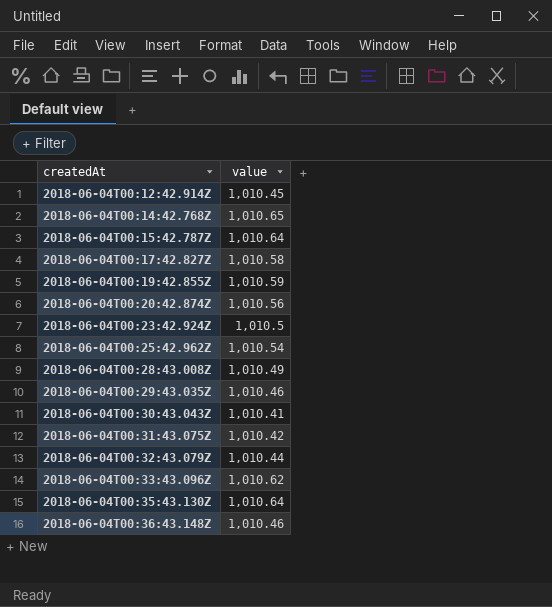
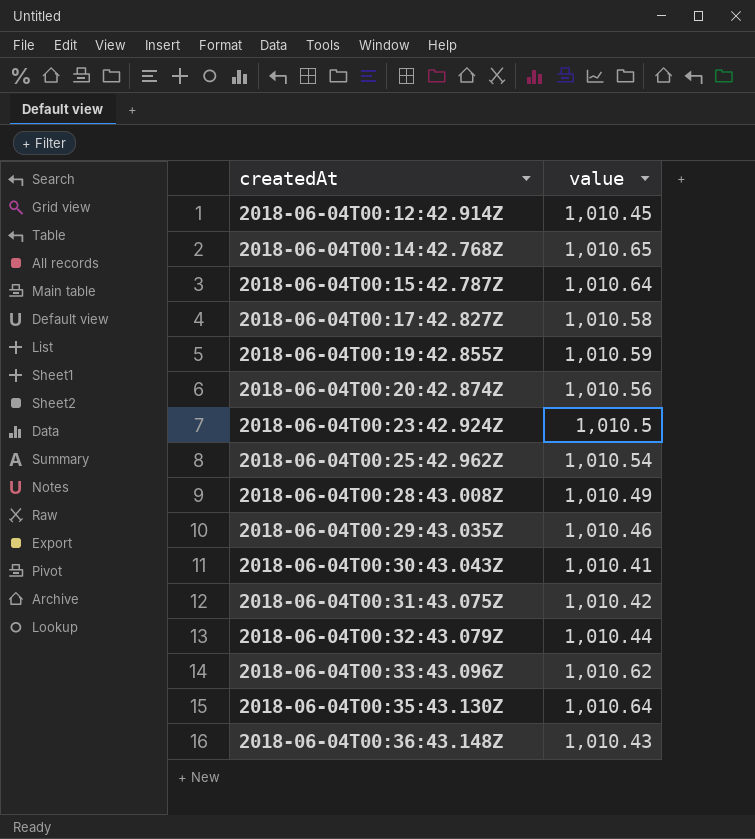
2018-06-04T00:36:43.148Z | value: 1,010.46 -> 1,010.43

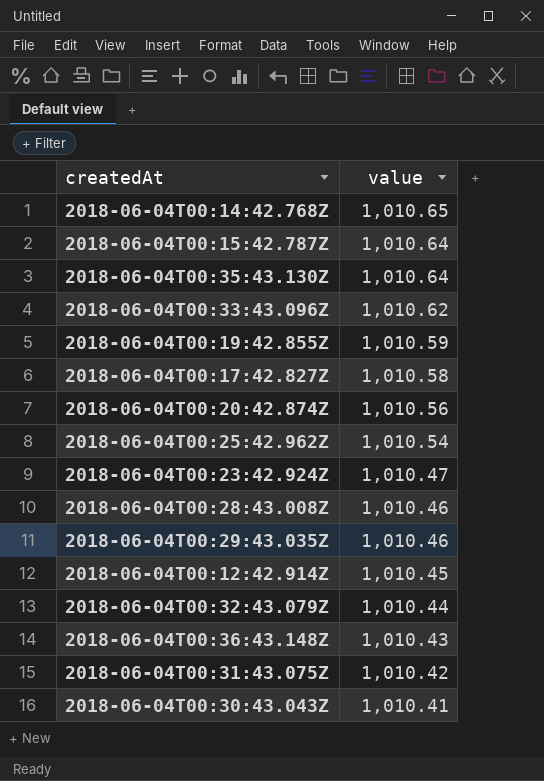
row order: createdAt ascending -> value descending
2018-06-04T00:23:42.924Z | value: 1,010.5 -> 1,010.47
2018-06-04T00:28:43.008Z | value: 1,010.49 -> 1,010.46

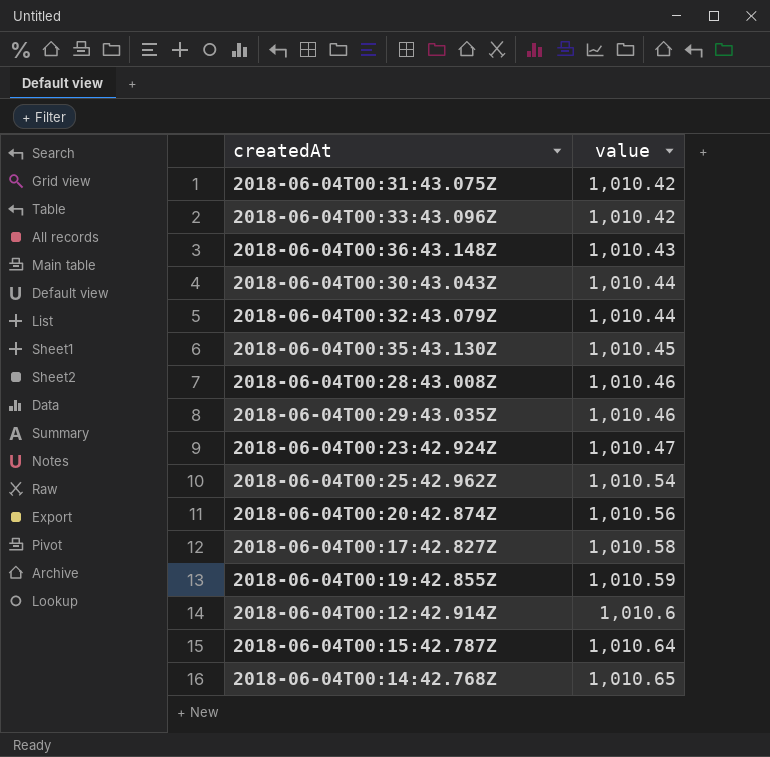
row order: value descending -> value ascending
2018-06-04T00:33:43.096Z | value: 1,010.62 -> 1,010.42
2018-06-04T00:30:43.043Z | value: 1,010.41 -> 1,010.44
2018-06-04T00:35:43.130Z | value: 1,010.64 -> 1,010.45
2018-06-04T00:12:42.914Z | value: 1,010.45 -> 1,010.6

